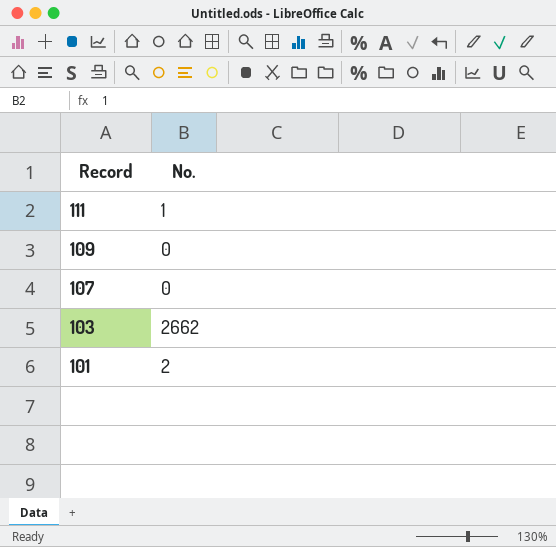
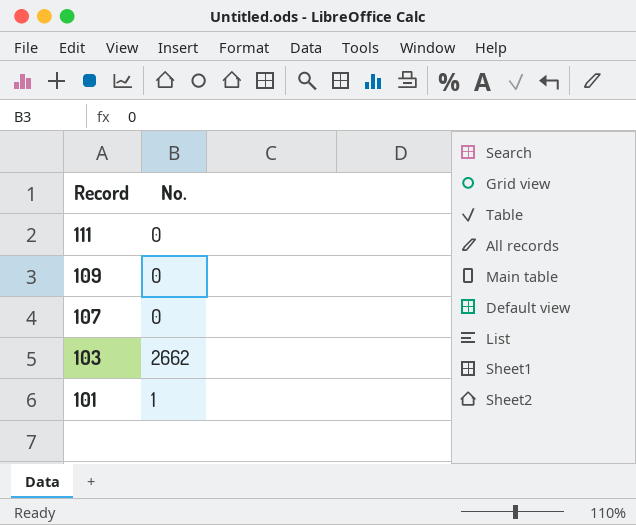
111 | No.: 1 -> 0
101 | No.: 2 -> 1

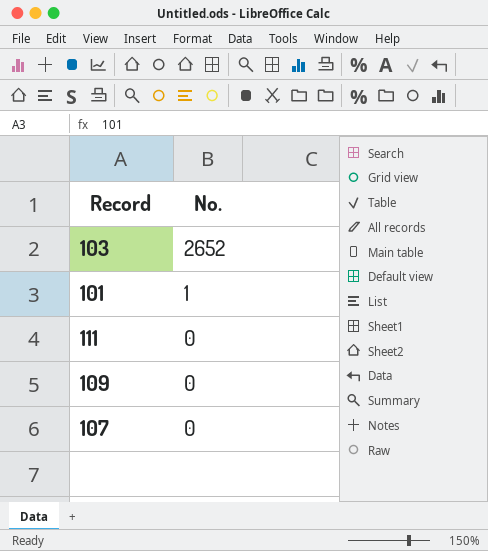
row order: Record descending -> No. descending
103 | No.: 2662 -> 2652

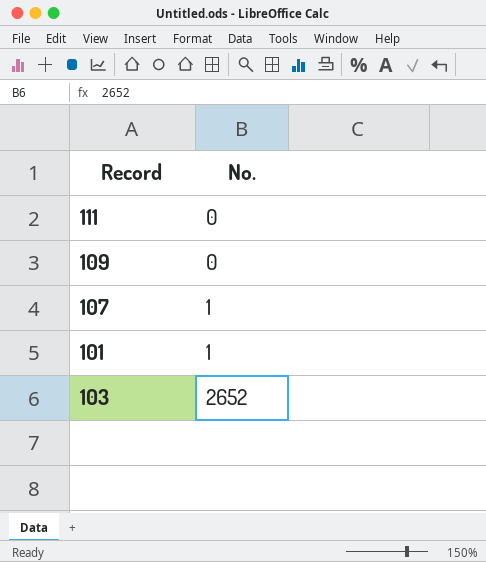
row order: No. descending -> No. ascending
107 | No.: 0 -> 1

